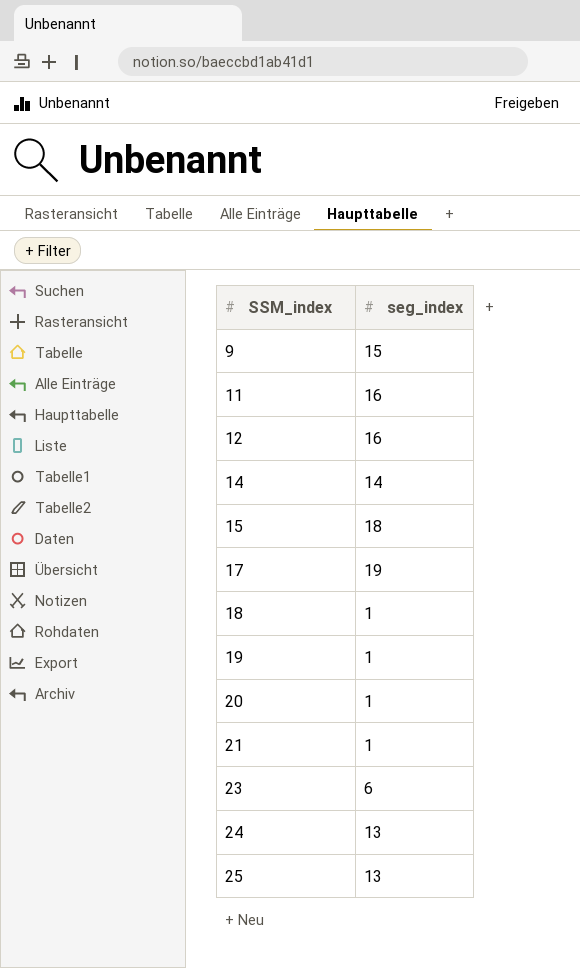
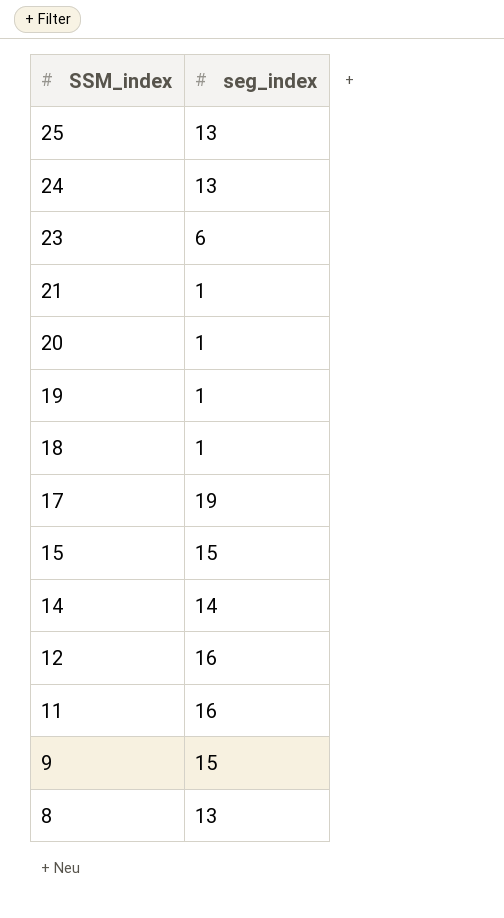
row order: SSM_index ascending -> SSM_index descending
15 | seg_index: 18 -> 15
row 8: none -> 13

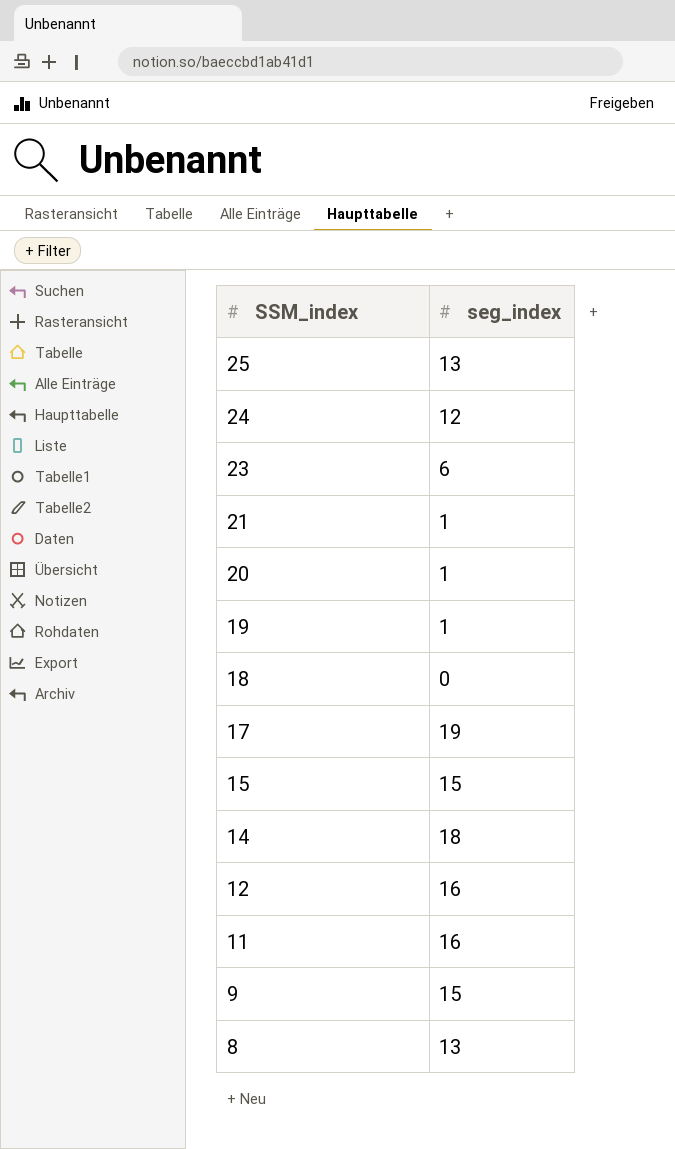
24 | seg_index: 13 -> 12
18 | seg_index: 1 -> 0
14 | seg_index: 14 -> 18

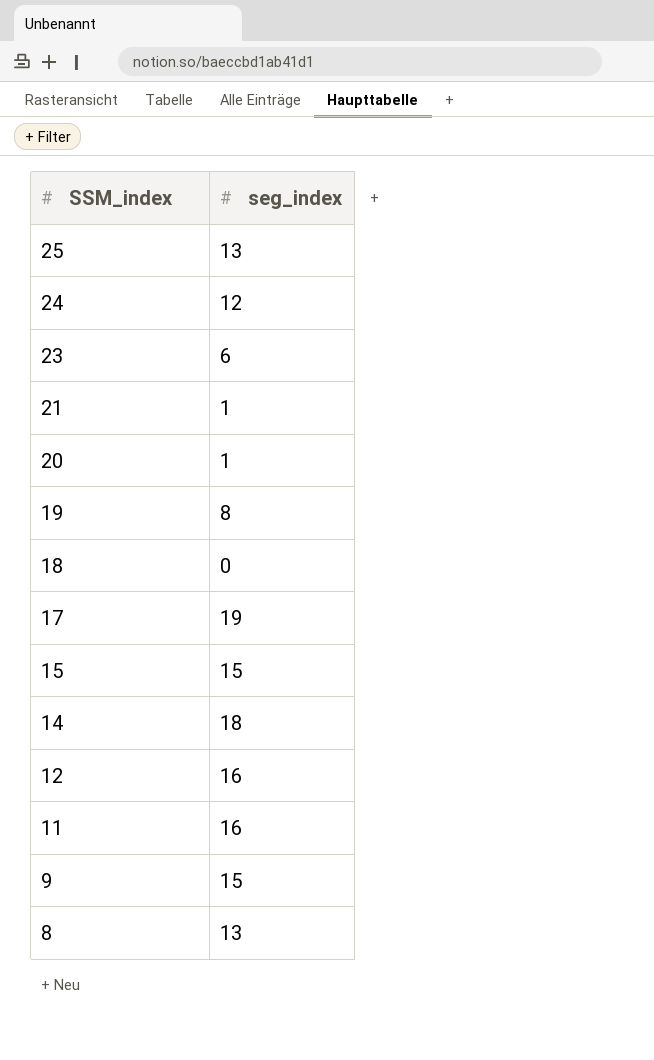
19 | seg_index: 1 -> 8

